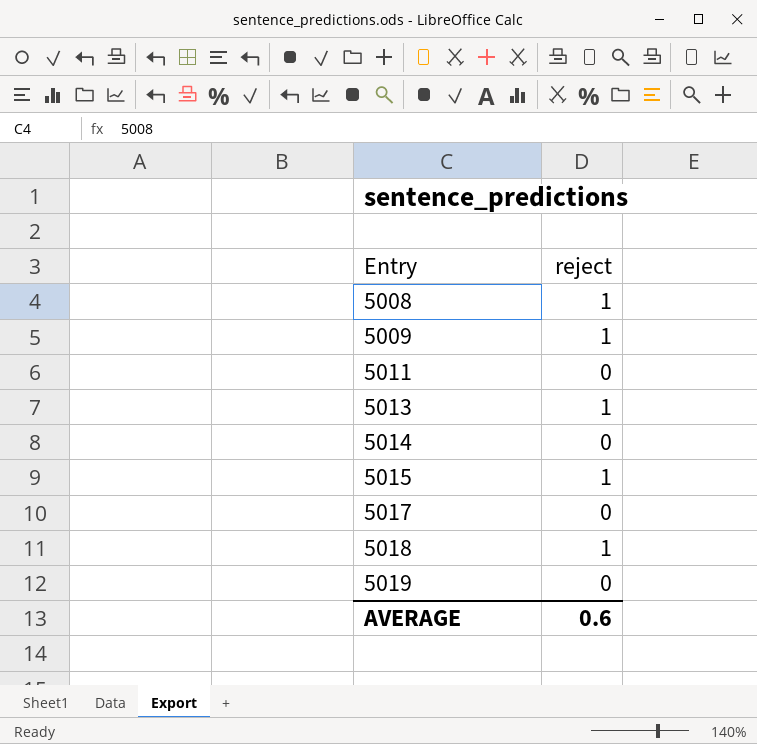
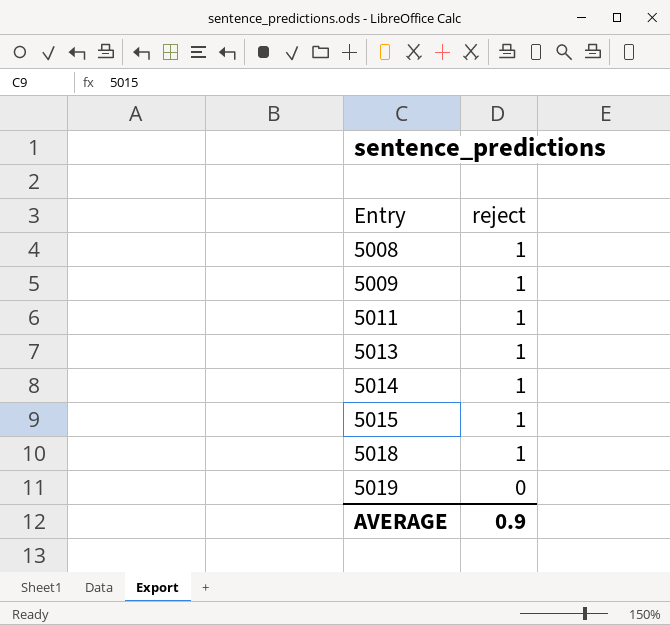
row 5017: 0 -> none
5011 | reject: 0 -> 1
5014 | reject: 0 -> 1
AVERAGE | reject: 0.6 -> 0.9

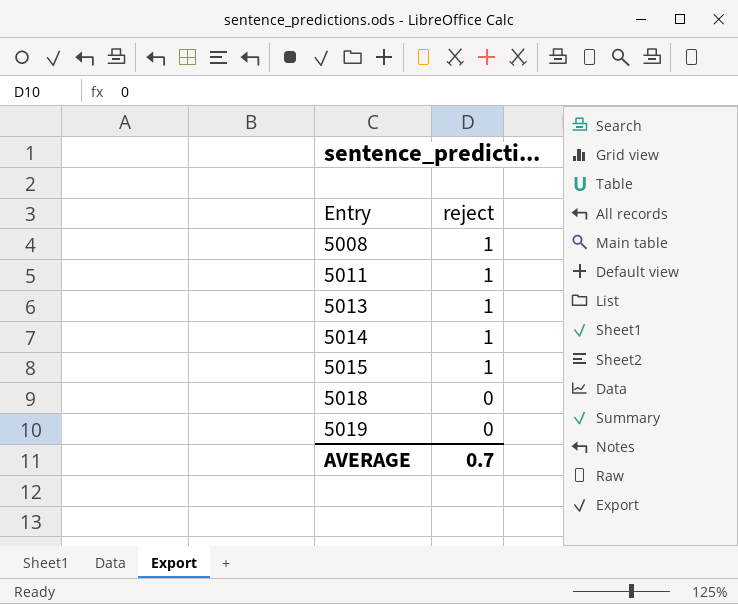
row 5009: 1 -> none
5018 | reject: 1 -> 0
AVERAGE | reject: 0.9 -> 0.7

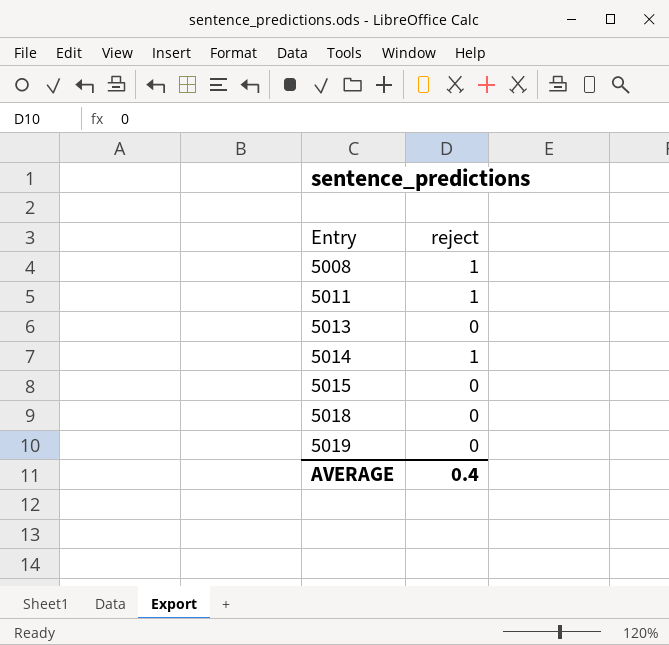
5013 | reject: 1 -> 0
5015 | reject: 1 -> 0
AVERAGE | reject: 0.7 -> 0.4

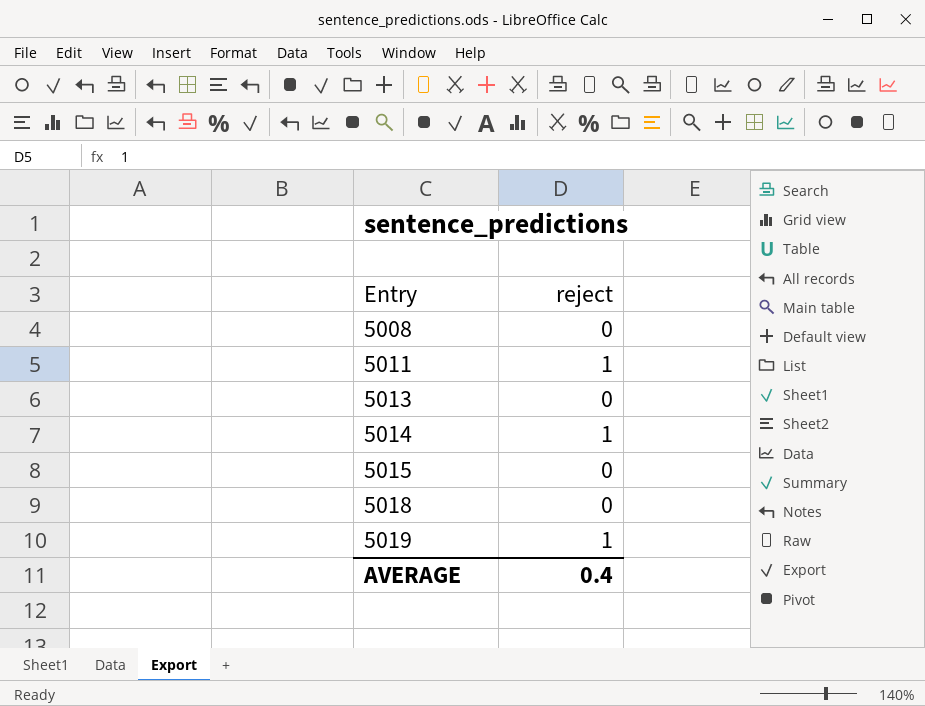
5008 | reject: 1 -> 0
5019 | reject: 0 -> 1

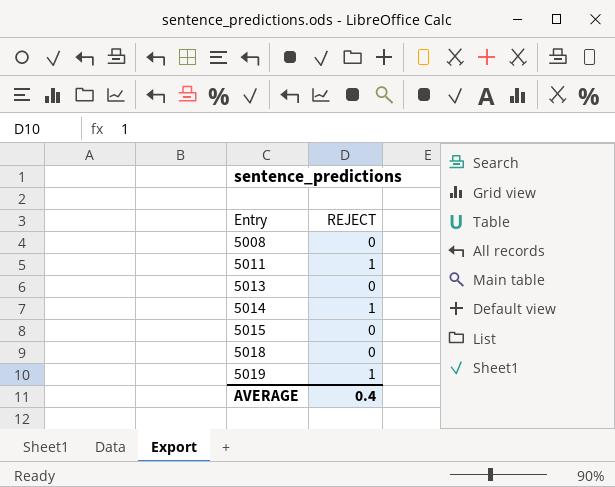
column name: reject -> REJECT

